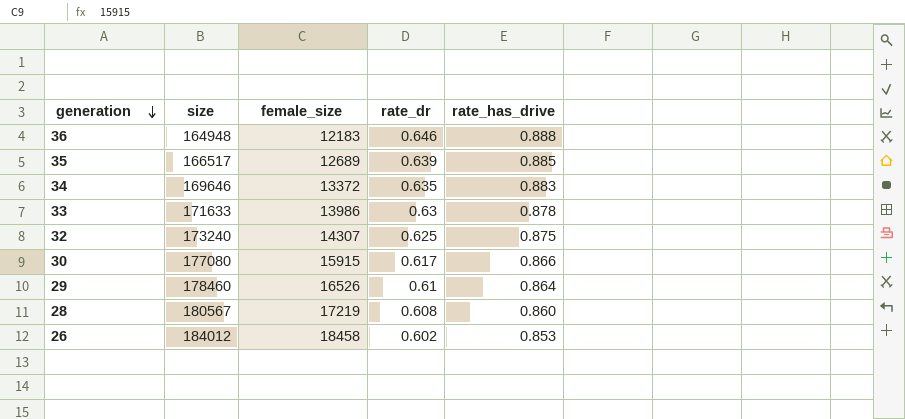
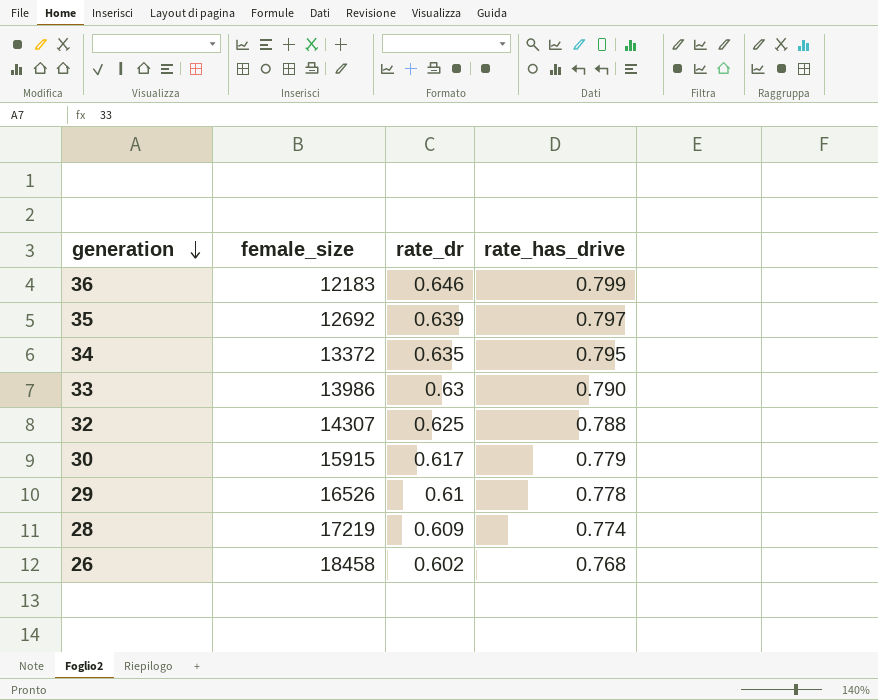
column size | position: 2 -> none
36 | rate_has_drive: 0.888 -> 0.799
35 | female_size: 12689 -> 12692
35 | rate_has_drive: 0.885 -> 0.797
34 | rate_has_drive: 0.883 -> 0.795
33 | rate_has_drive: 0.878 -> 0.790
32 | rate_has_drive: 0.875 -> 0.788
30 | rate_has_drive: 0.866 -> 0.779
29 | rate_has_drive: 0.864 -> 0.778
28 | rate_dr: 0.608 -> 0.609
28 | rate_has_drive: 0.860 -> 0.774
26 | rate_has_drive: 0.853 -> 0.768

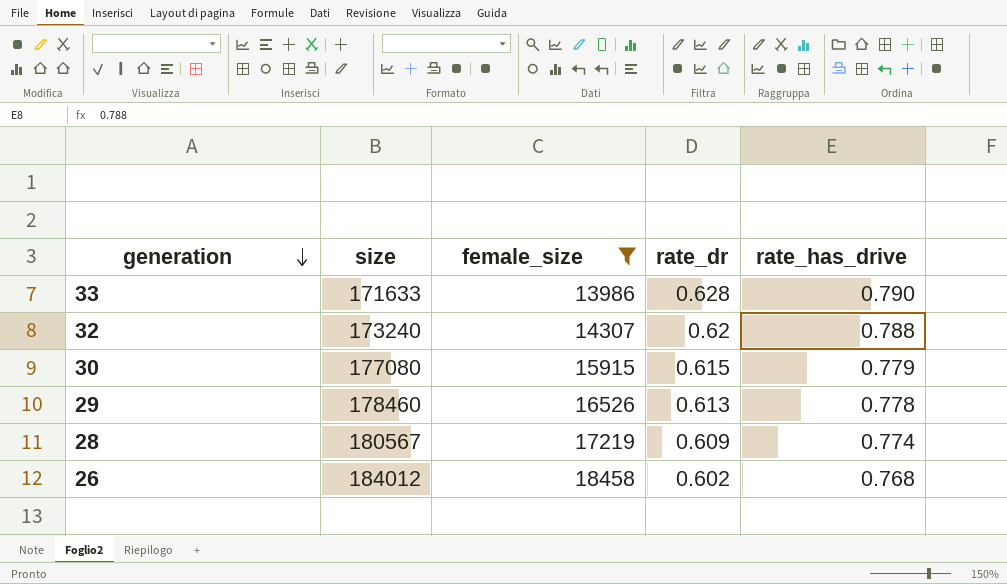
filter: none -> female_size >= 13986
column size | position: none -> 2
33 | rate_dr: 0.63 -> 0.628
32 | rate_dr: 0.625 -> 0.62
30 | rate_dr: 0.617 -> 0.615
29 | rate_dr: 0.61 -> 0.613

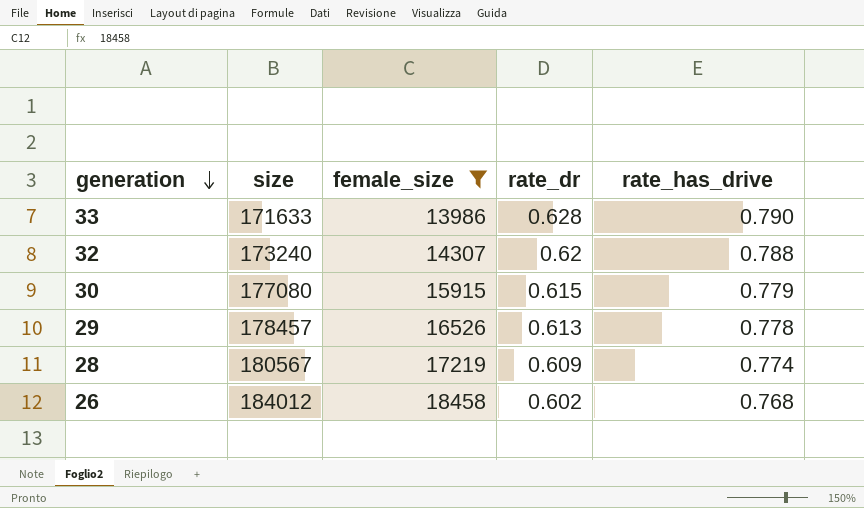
29 | size: 178460 -> 178457

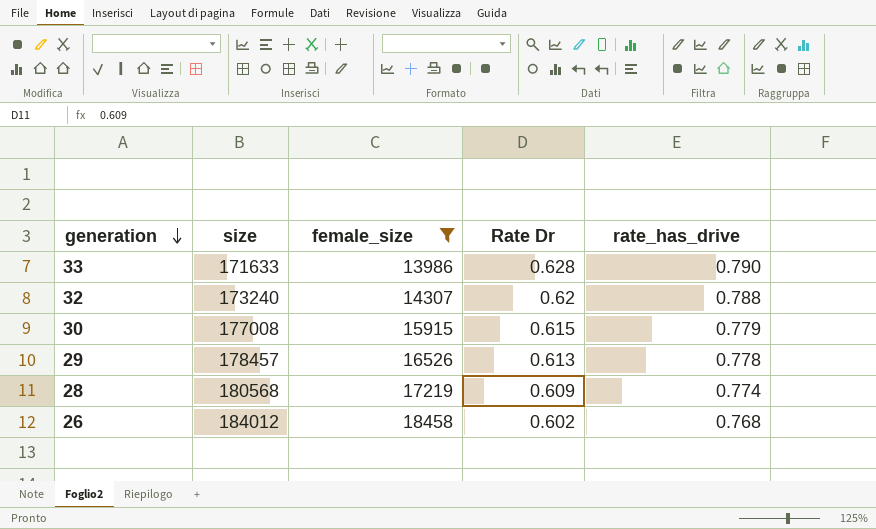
column name: rate_dr -> Rate Dr
30 | size: 177080 -> 177008
28 | size: 180567 -> 180568

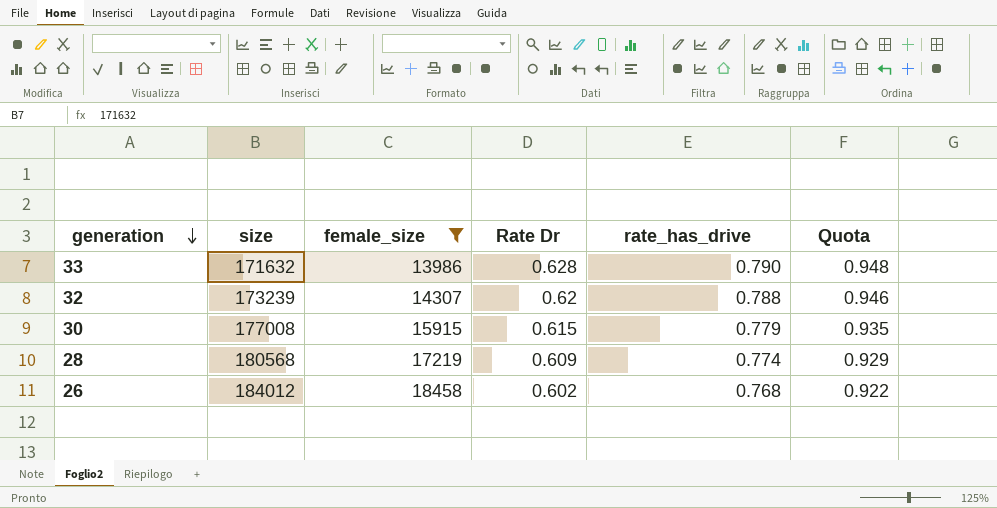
column Quota | formula: none -> [rate_has_drive] * 1.2
row 29: 178457 | 16526 | 0.613 | 0.778 -> none
33 | size: 171633 -> 171632
32 | size: 173240 -> 173239

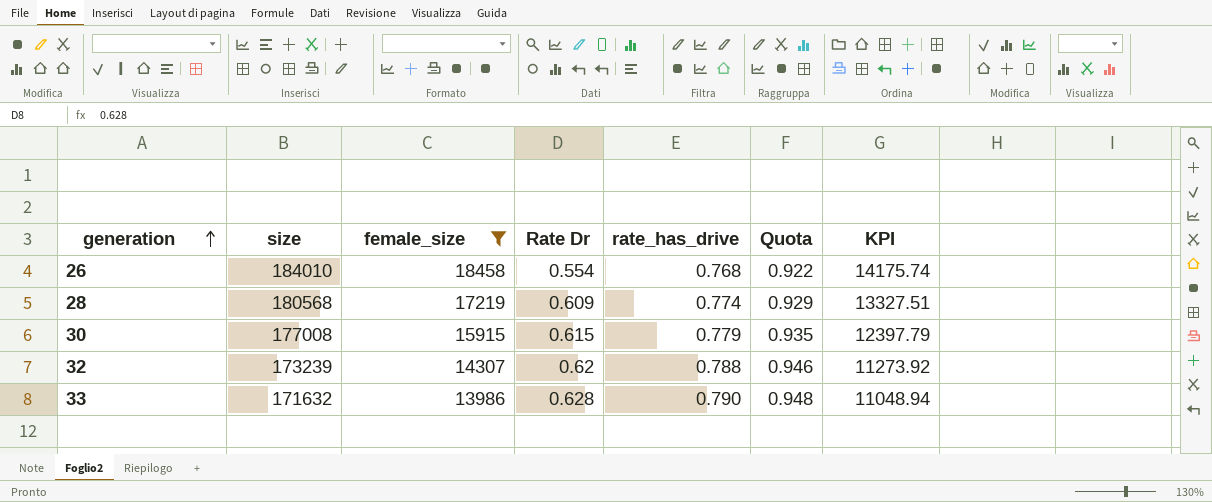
row order: generation descending -> generation ascending
column KPI | formula: none -> [female_size] * [rate_has_drive]
26 | size: 184012 -> 184010
26 | Rate Dr: 0.602 -> 0.554

